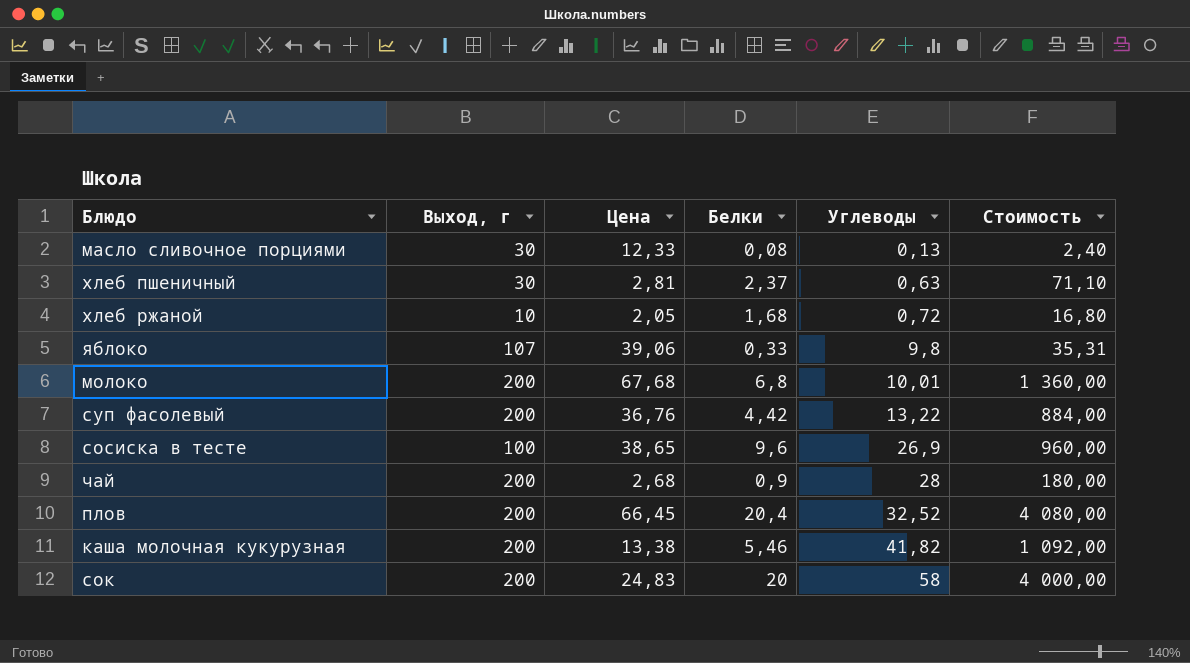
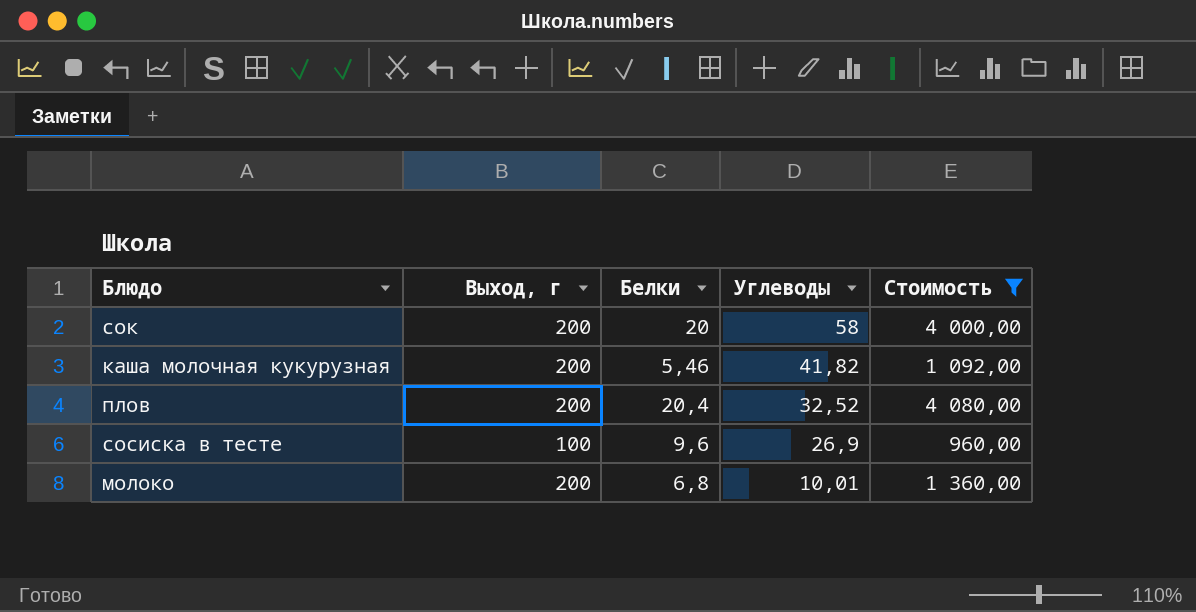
filter: none -> Стоимость >= 960,00
row order: Углеводы ascending -> Углеводы descending
column Цена | position: 3 -> none

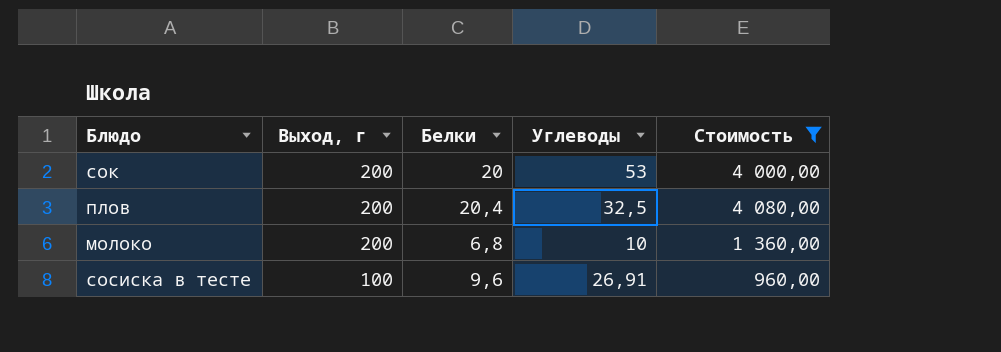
row order: Углеводы descending -> Выход, г descending
row каша молочная кукурузная: 200 | 5,46 | 41,82 | 1 092,00 -> none
сок | Углеводы: 58 -> 53
плов | Углеводы: 32,52 -> 32,5
молоко | Углеводы: 10,01 -> 10
сосиска в тесте | Углеводы: 26,9 -> 26,91

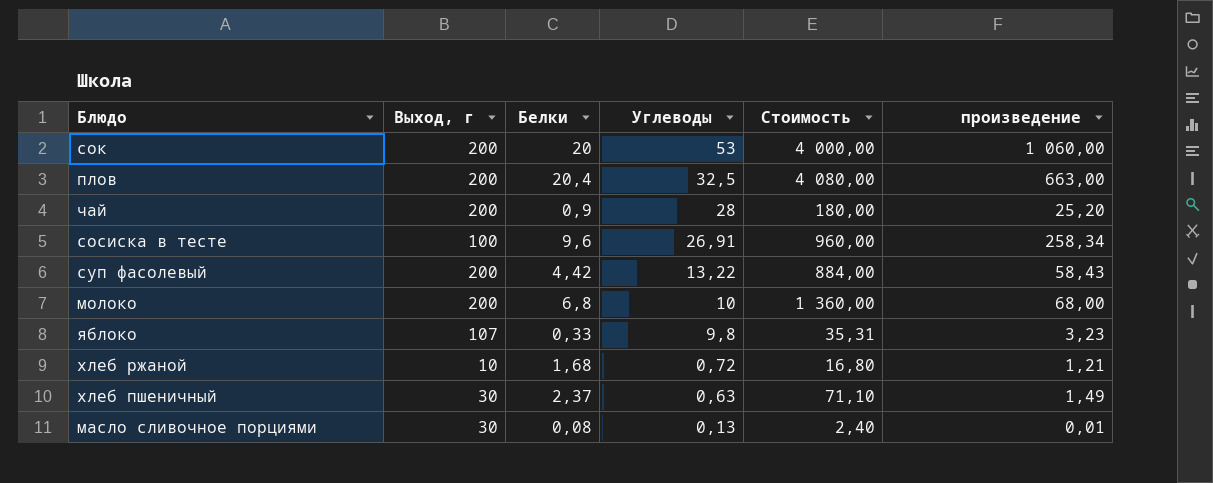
filter: Стоимость >= 960,00 -> none
row order: Выход, г descending -> Углеводы descending
column произведение | formula: none -> [Белки] * [Углеводы]

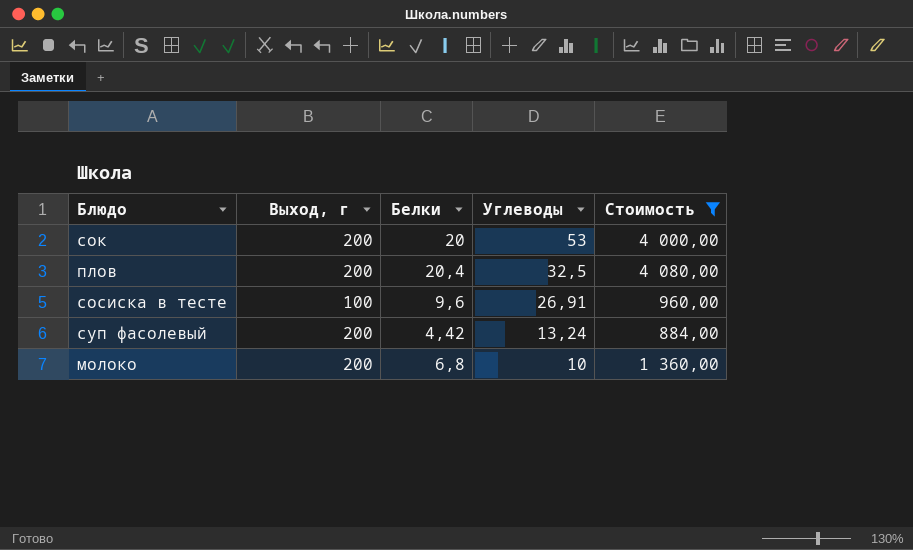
filter: none -> Стоимость >= 884,00
column произведение | formula: [Белки] * [Углеводы] -> none
суп фасолевый | Углеводы: 13,22 -> 13,24

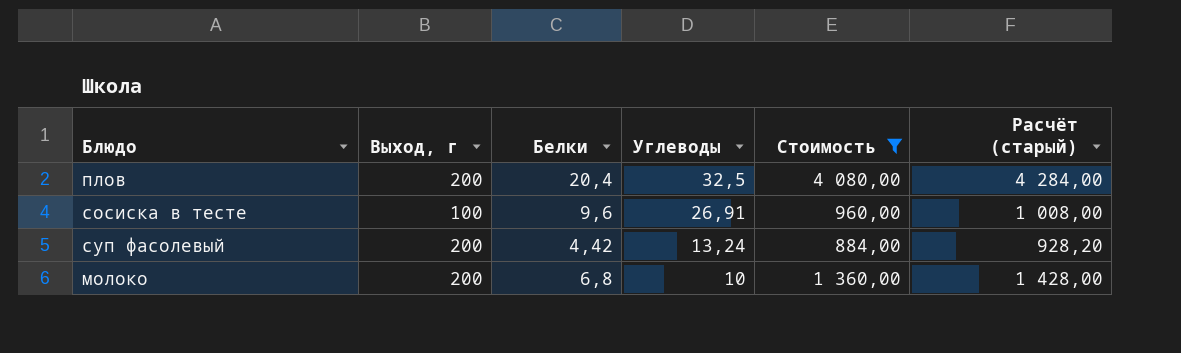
column Расчёт (старый) | formula: none -> [Стоимость] * 1,05
row сок: 200 | 20 | 53 | 4 000,00 -> none

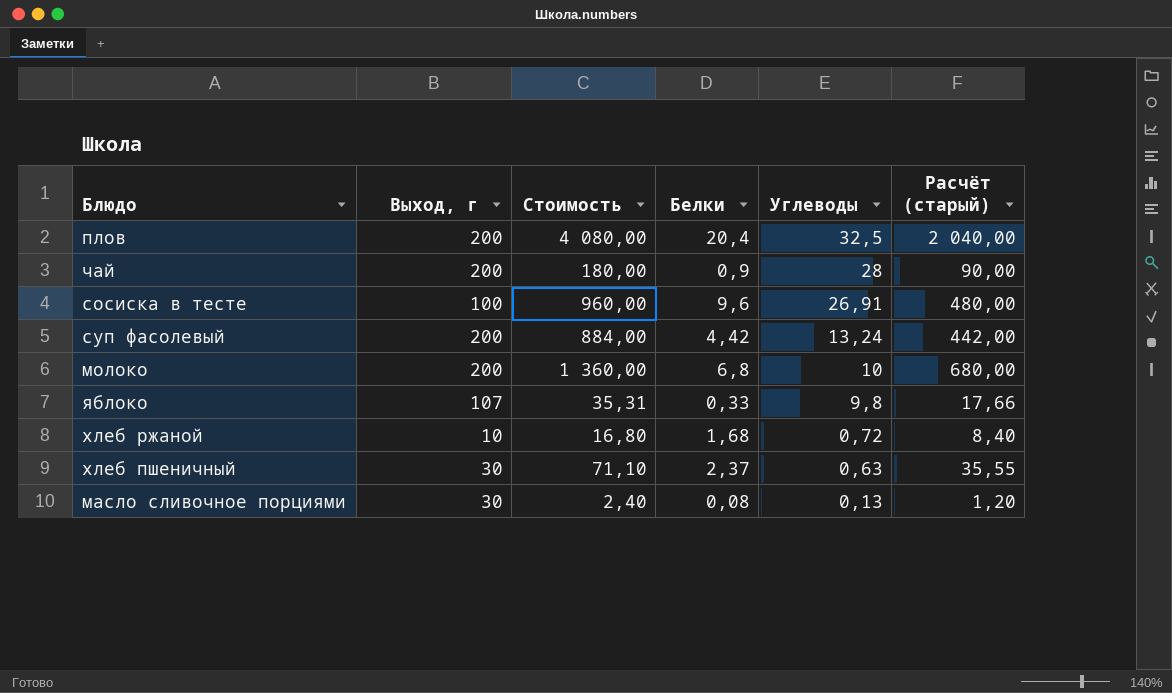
filter: Стоимость >= 884,00 -> none
column Стоимость | position: 5 -> 3
column Расчёт (старый) | formula: [Стоимость] * 1,05 -> [Стоимость] * 0,5

